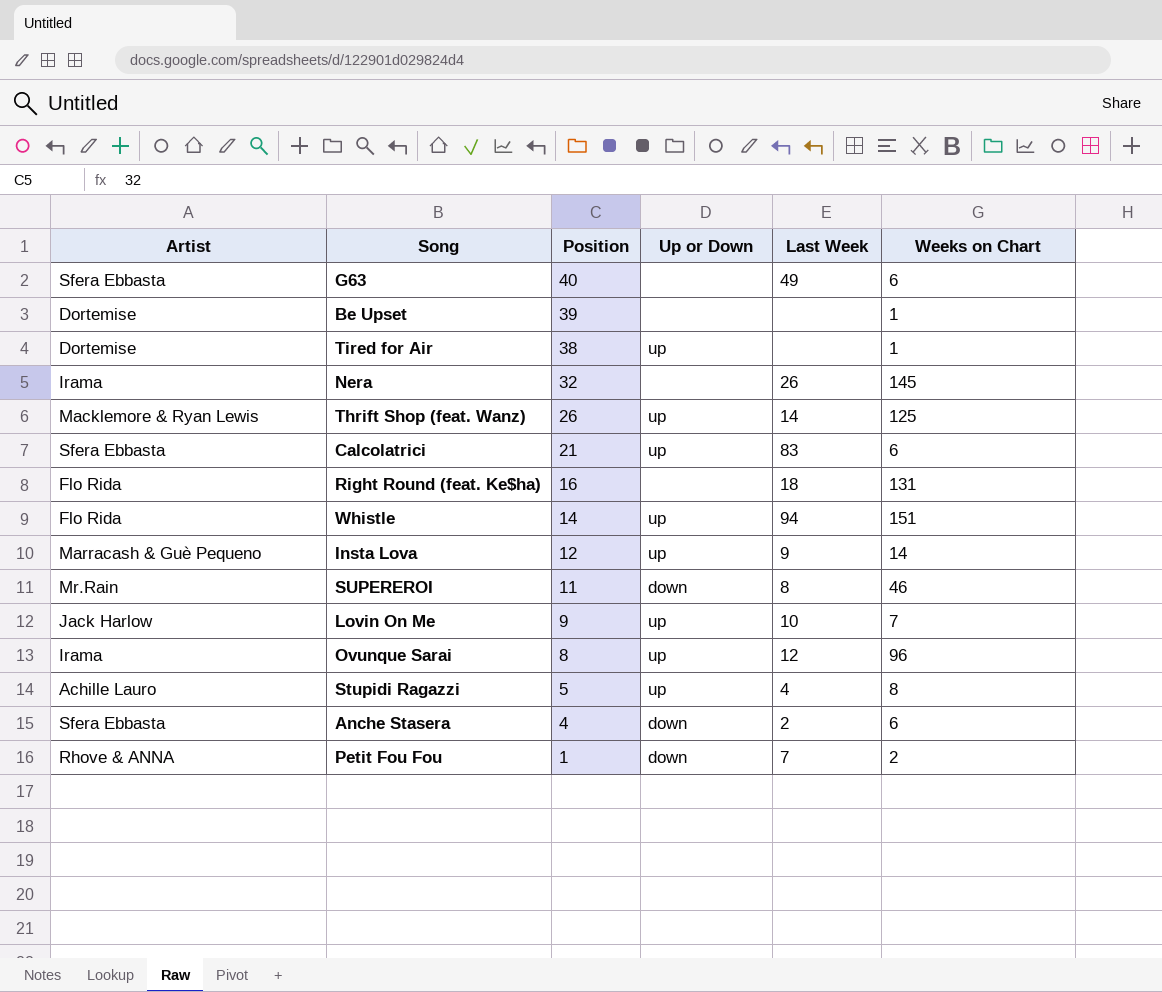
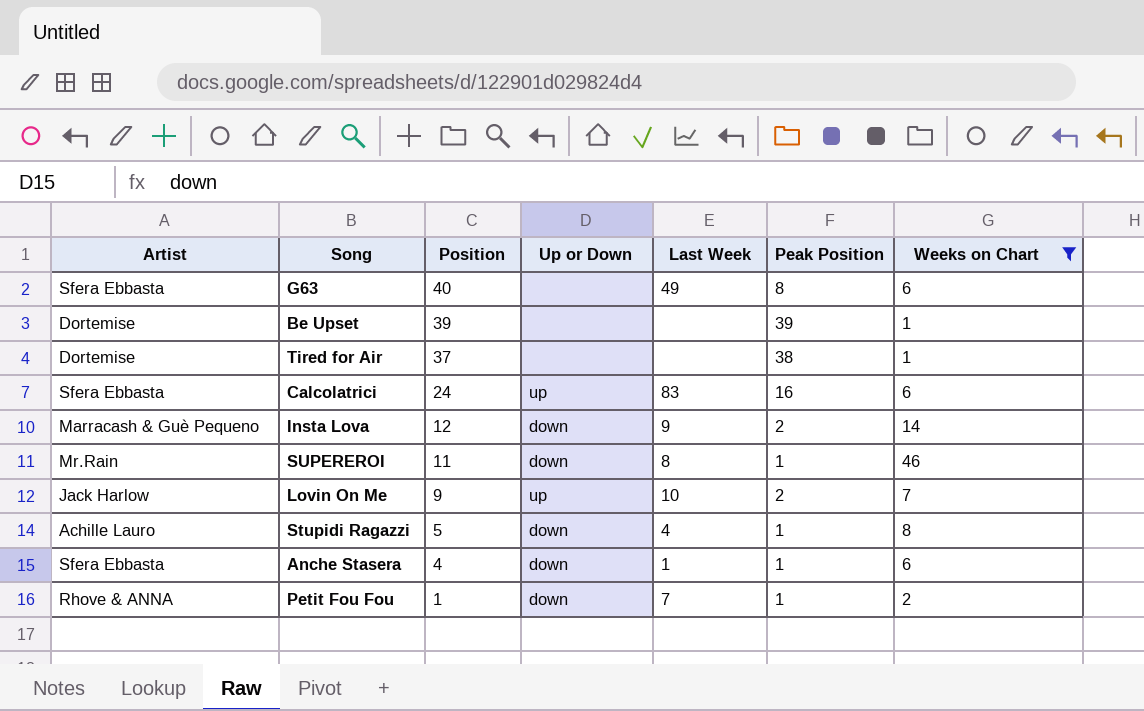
filter: none -> Weeks on Chart <= 46
column Peak Position | position: none -> 6
Tired for Air | Position: 38 -> 37
Tired for Air | Up or Down: up -> none
Calcolatrici | Position: 21 -> 24
Insta Lova | Up or Down: up -> down
Stupidi Ragazzi | Up or Down: up -> down
Anche Stasera | Last Week: 2 -> 1

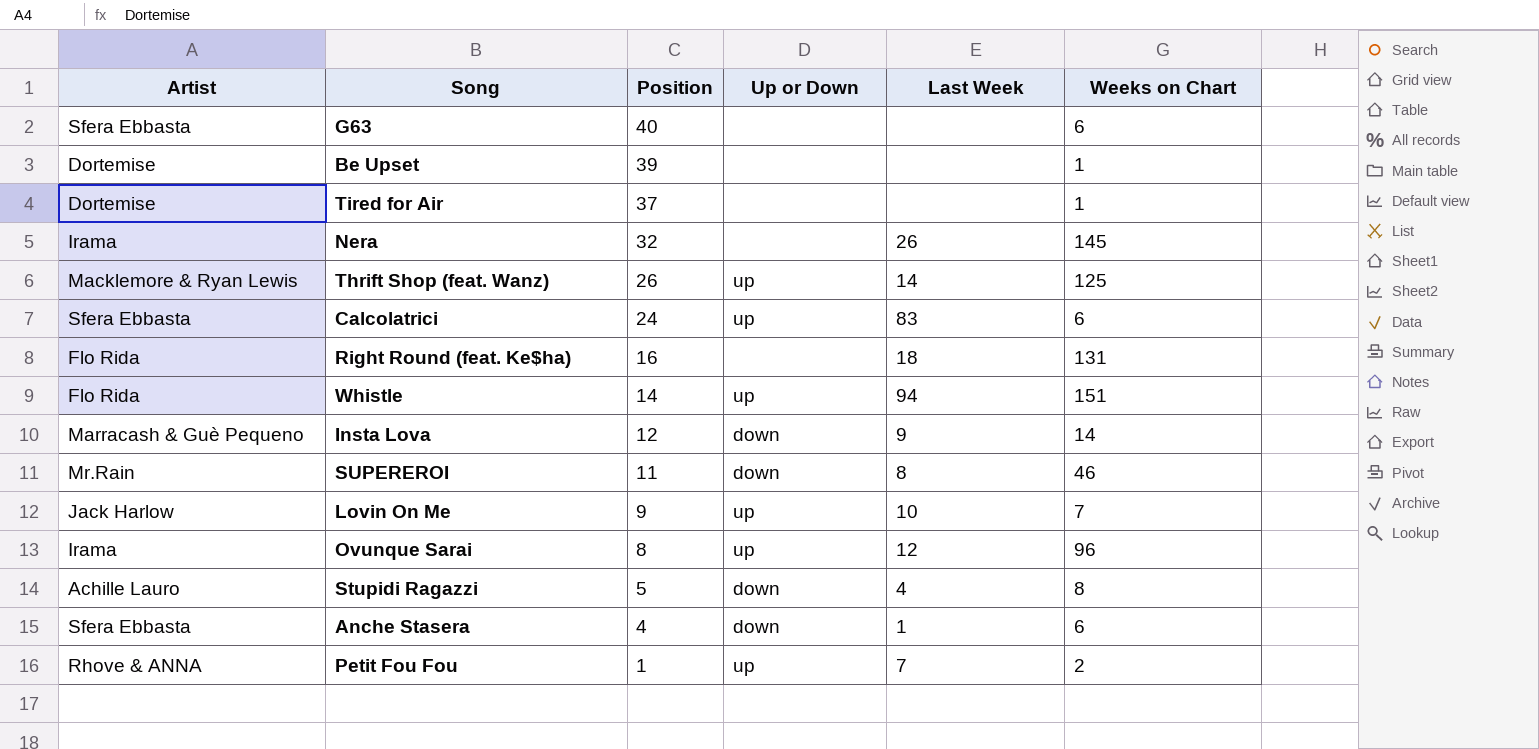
filter: Weeks on Chart <= 46 -> none
column Peak Position | position: 6 -> none
G63 | Last Week: 49 -> none
Petit Fou Fou | Up or Down: down -> up

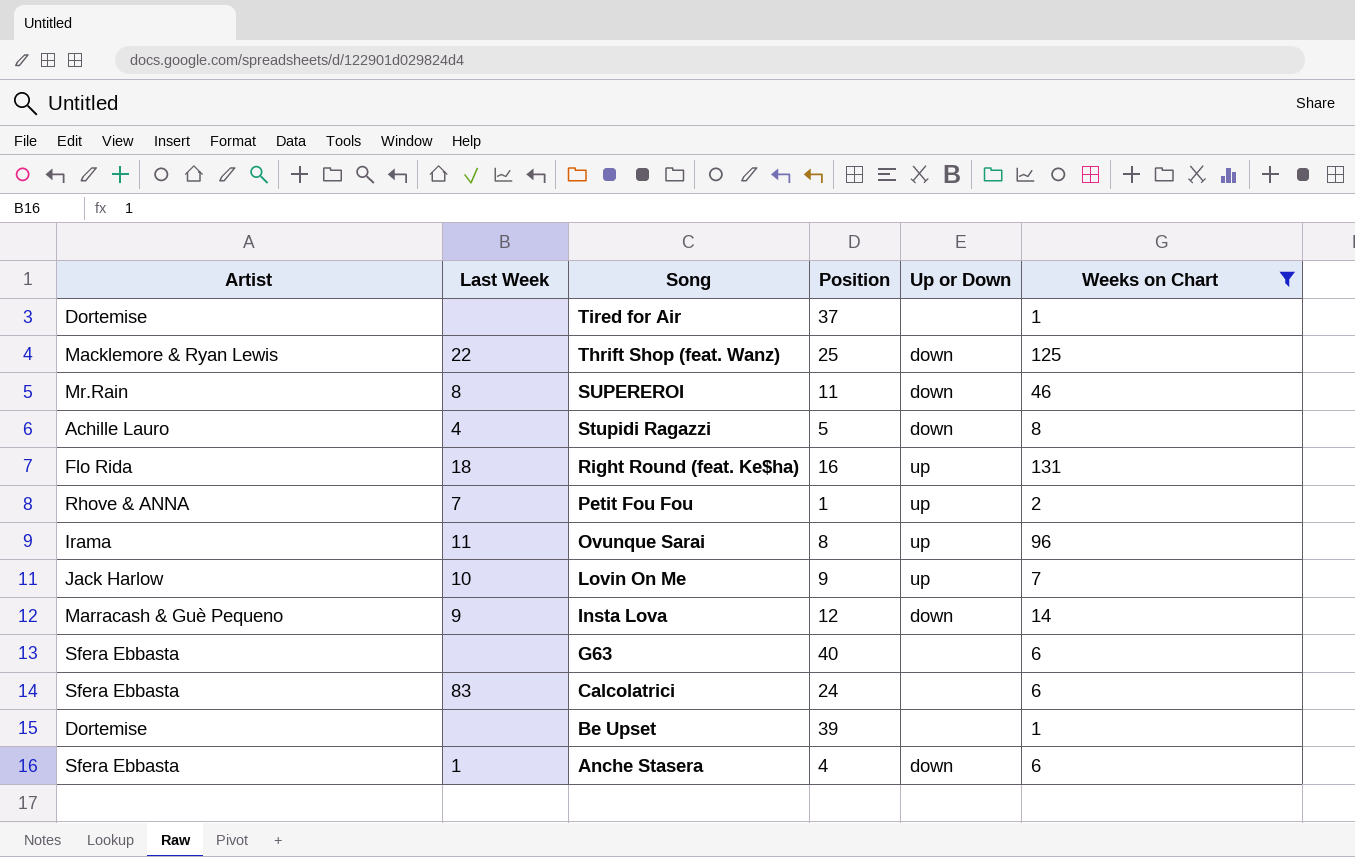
filter: none -> Weeks on Chart <= 131
row order: Position descending -> Song descending
column Last Week | position: 5 -> 2
Thrift Shop (feat. Wanz) | Last Week: 14 -> 22
Thrift Shop (feat. Wanz) | Position: 26 -> 25
Thrift Shop (feat. Wanz) | Up or Down: up -> down
Right Round (feat. Ke$ha) | Up or Down: none -> up
Ovunque Sarai | Last Week: 12 -> 11
Calcolatrici | Up or Down: up -> none

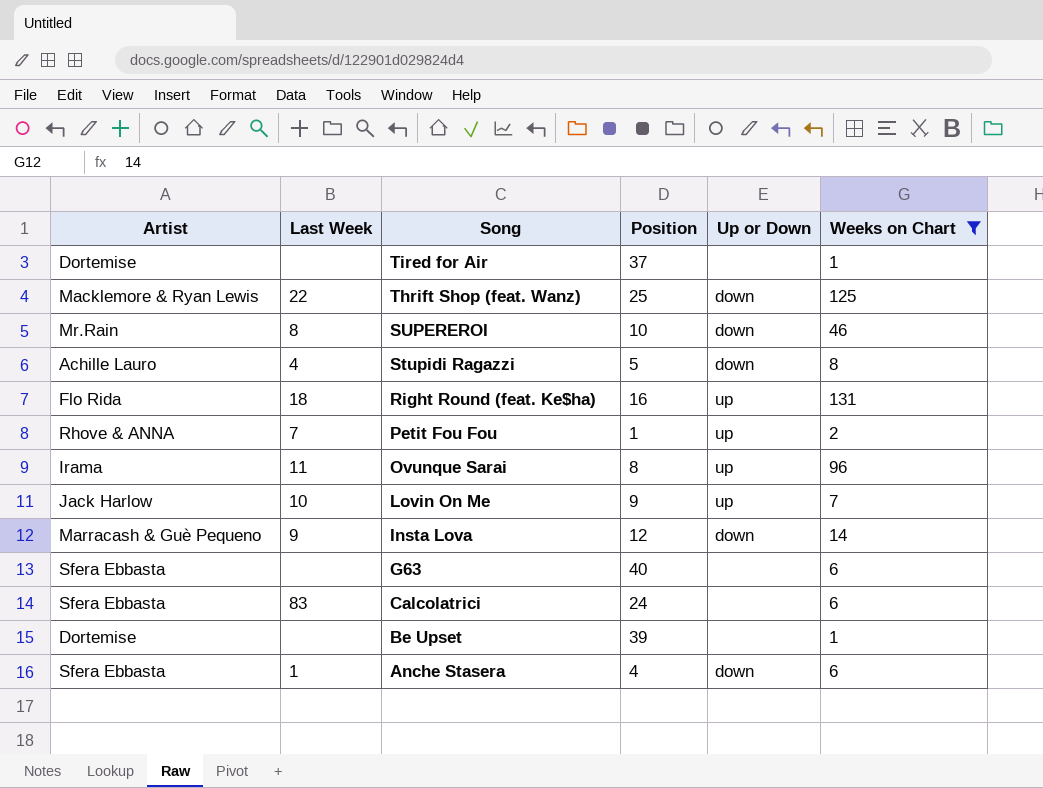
SUPEREROI | Position: 11 -> 10

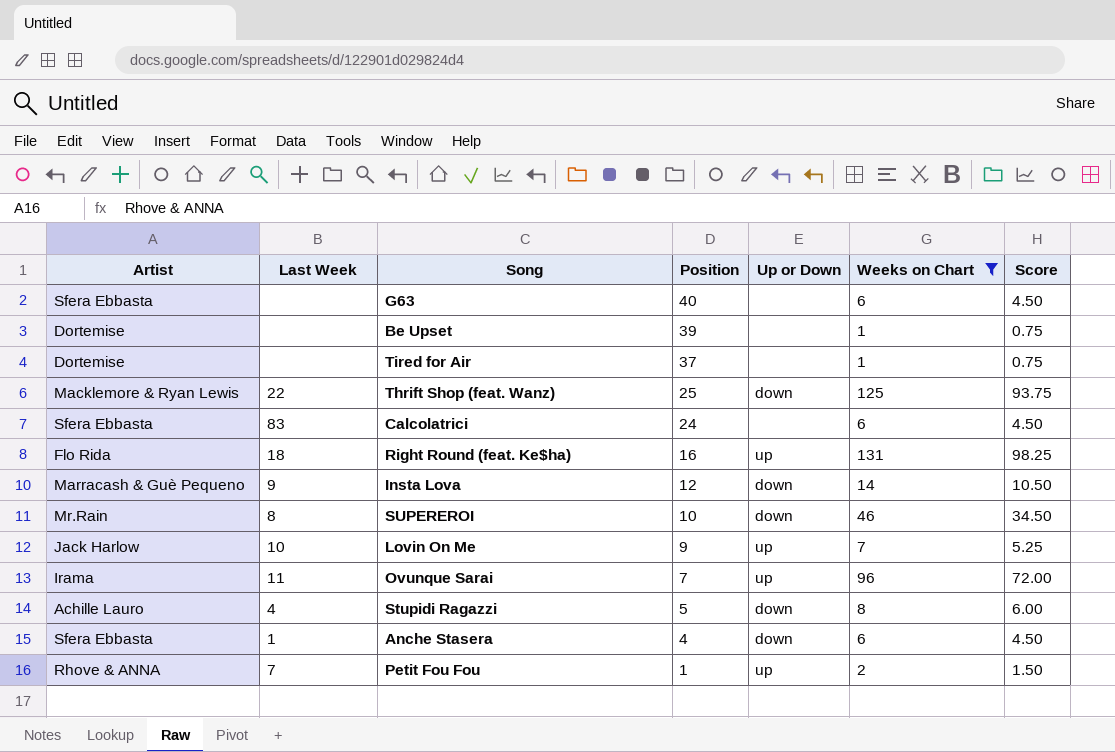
row order: Song descending -> Position descending
column Score | formula: none -> [Weeks on Chart] * 0.75
Ovunque Sarai | Position: 8 -> 7

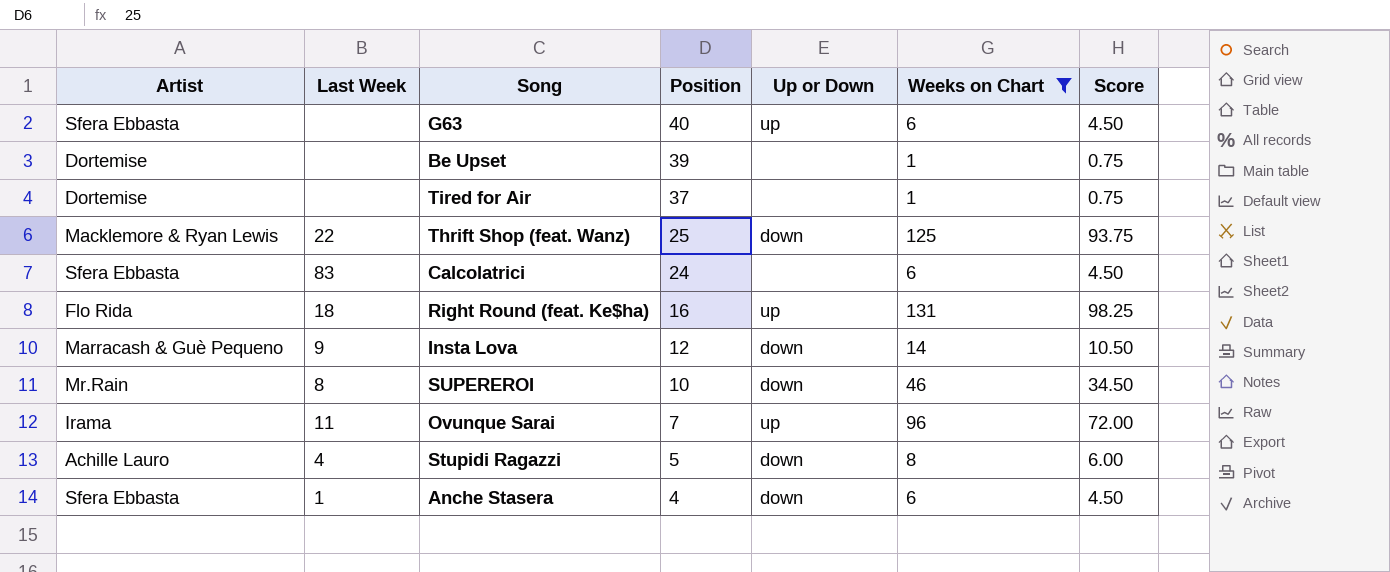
row Lovin On Me: Jack Harlow | 10 | 9 | up | 7 | 5.25 -> none
row Petit Fou Fou: Rhove & ANNA | 7 | 1 | up | 2 | 1.50 -> none
G63 | Up or Down: none -> up

